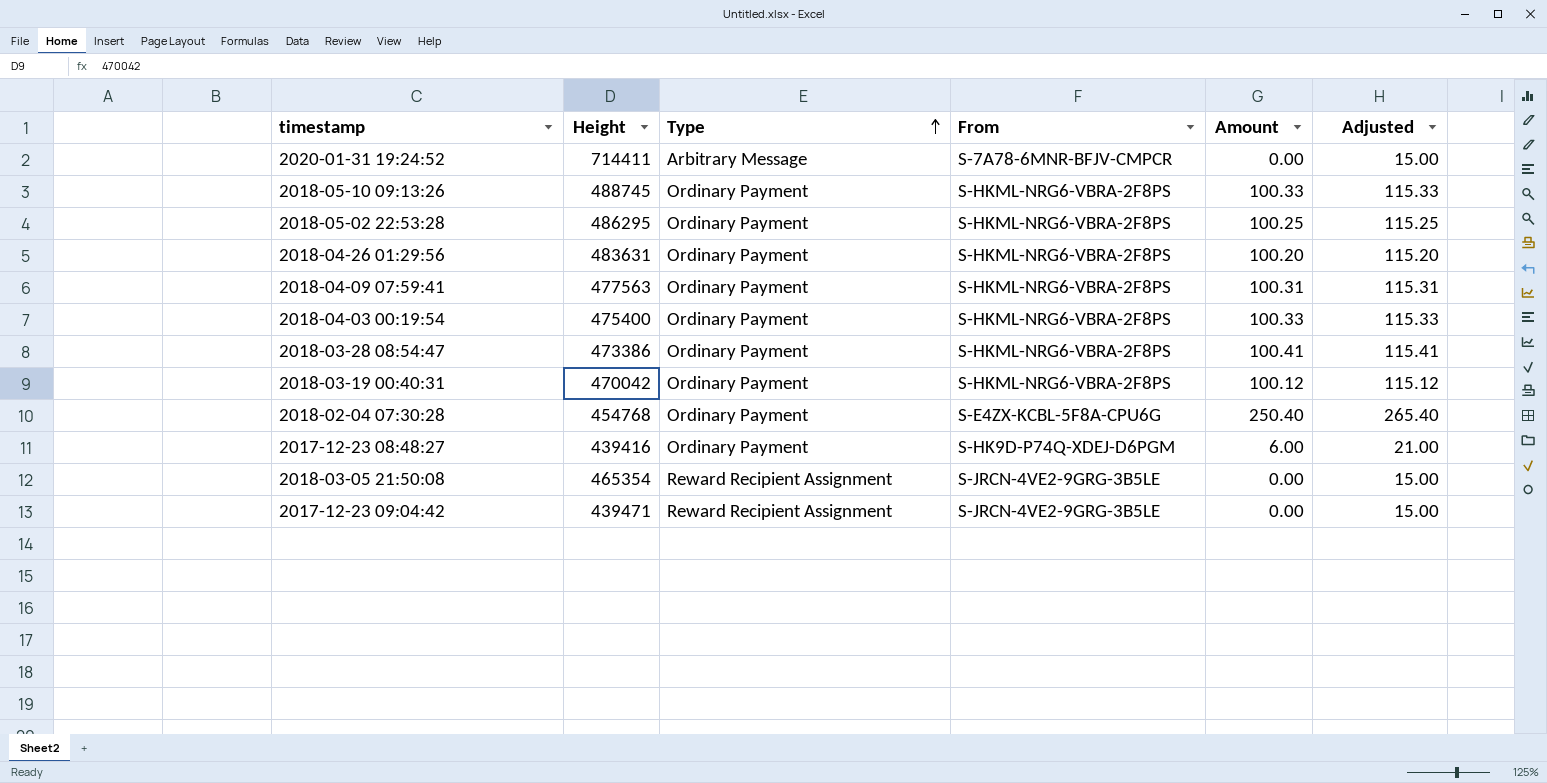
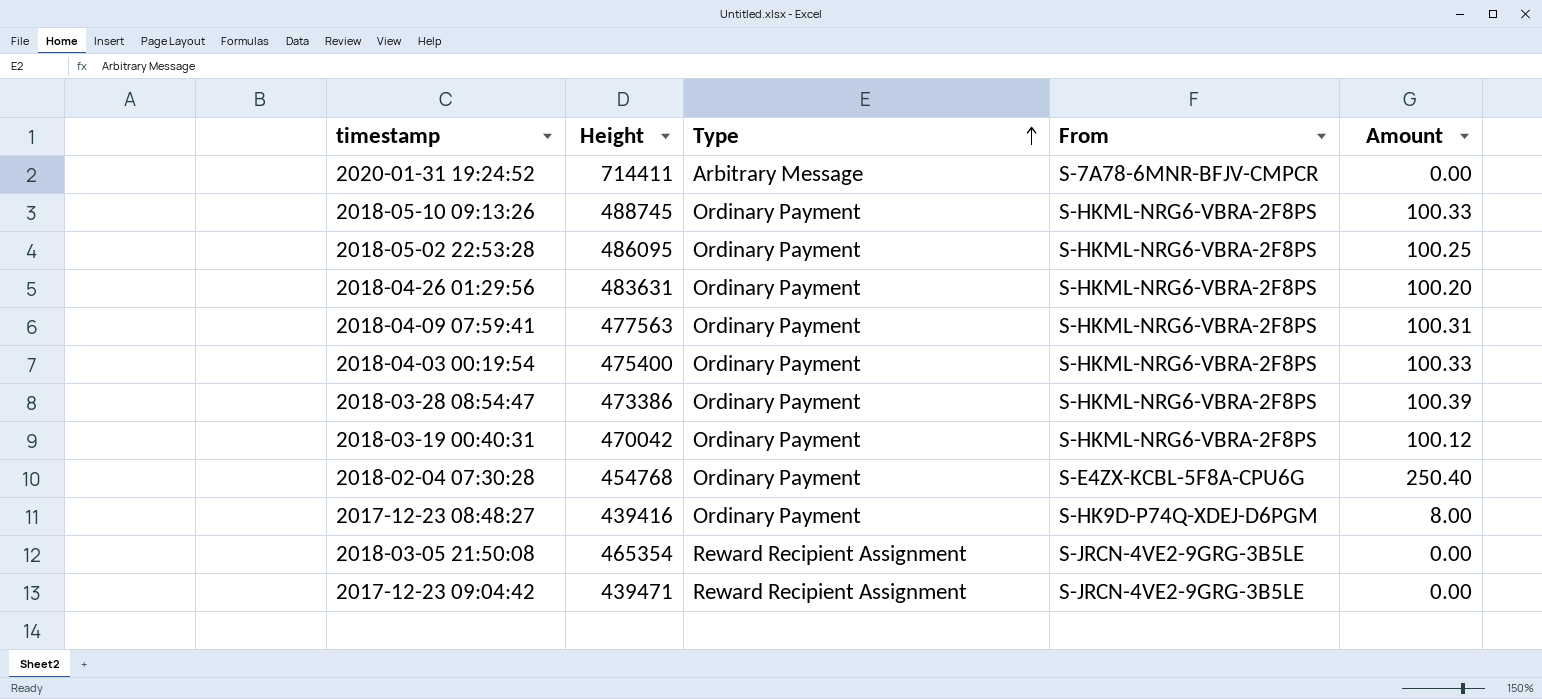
column Adjusted | formula: [Amount] + 15 -> none
2018-05-02 22:53:28 | Height: 486295 -> 486095
2018-03-28 08:54:47 | Amount: 100.41 -> 100.39
2017-12-23 08:48:27 | Amount: 6.00 -> 8.00

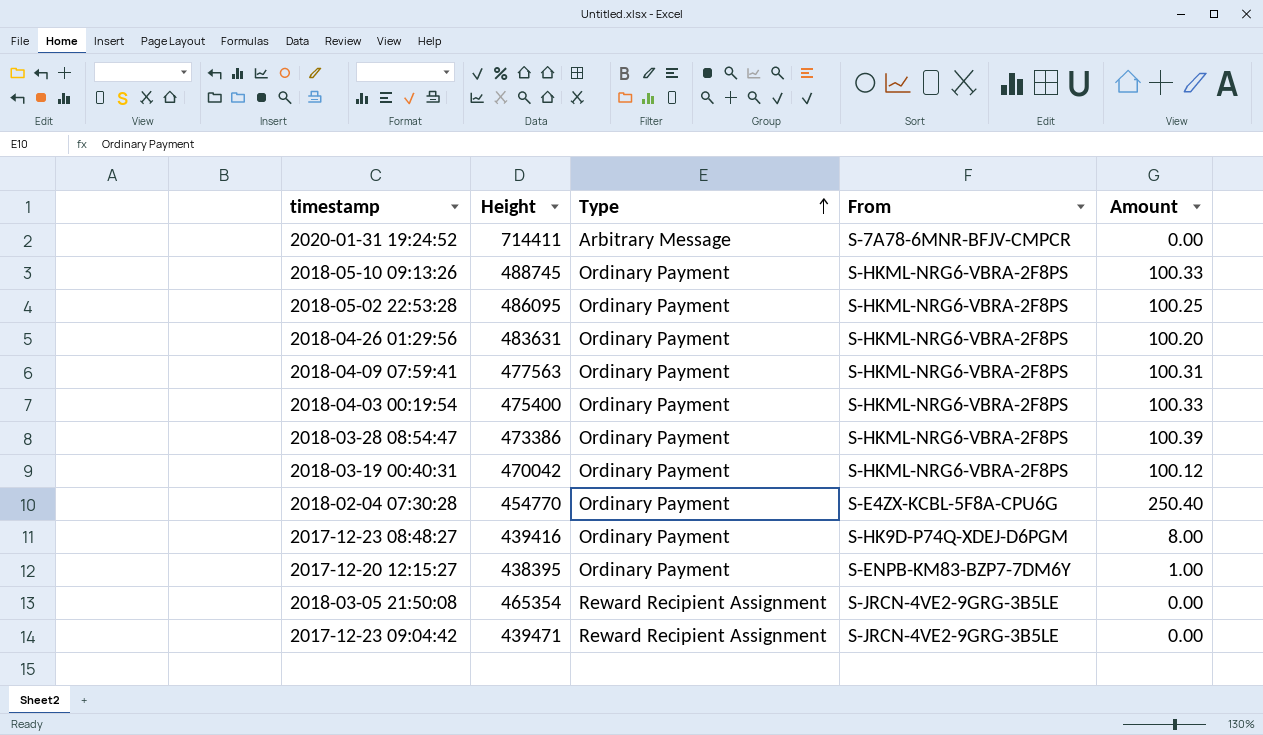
2018-02-04 07:30:28 | Height: 454768 -> 454770
row 2017-12-20 12:15:27: none -> 438395 | Ordinary Payment | S-ENPB-KM83-BZP7-7DM6Y | 1.00

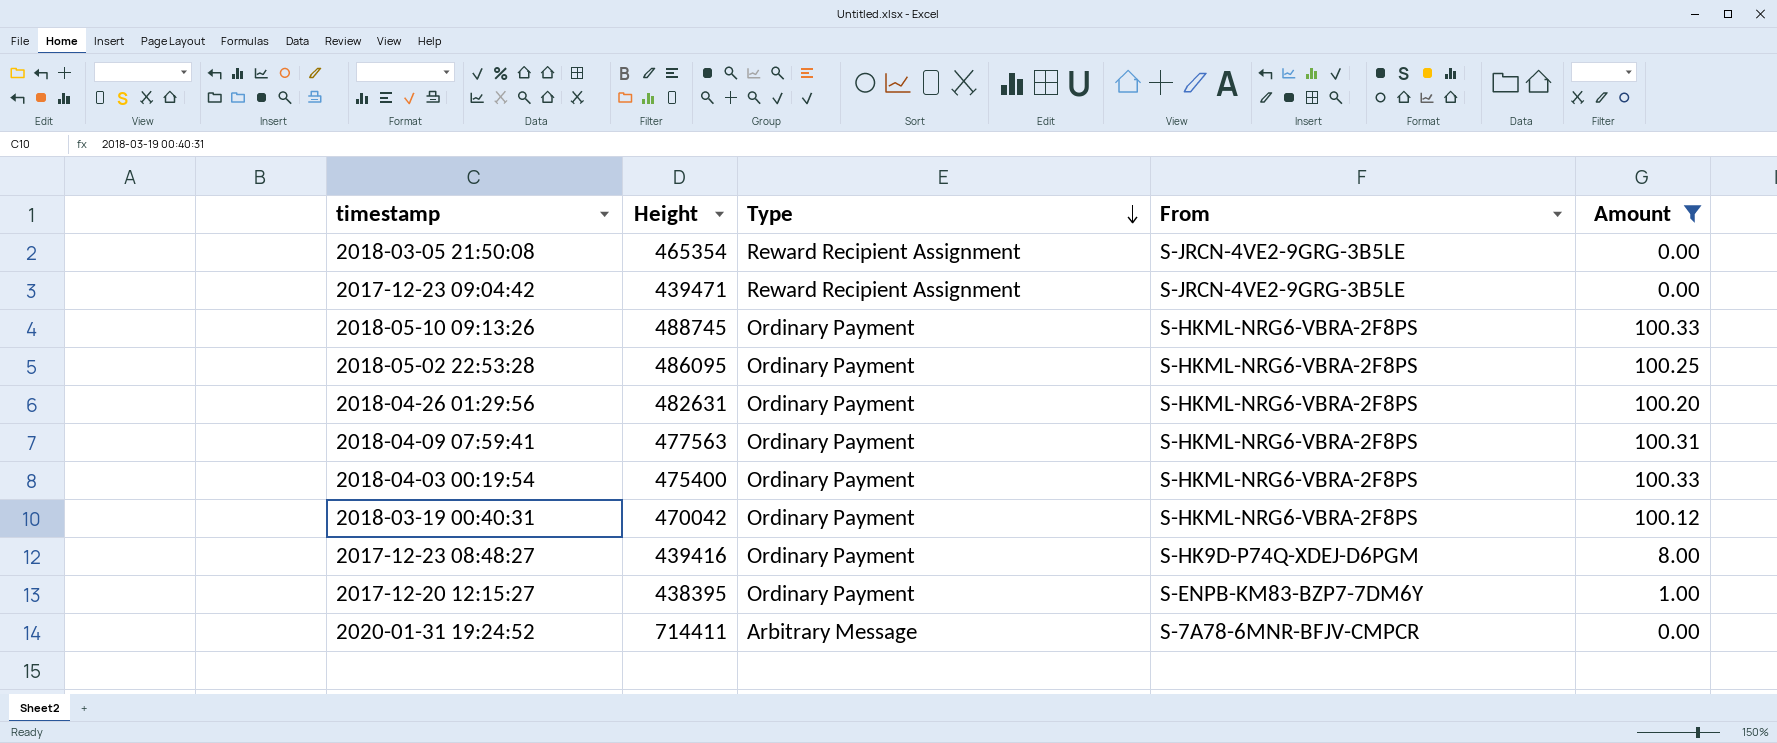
filter: none -> Amount <= 100.33
row order: Type ascending -> Type descending
2018-04-26 01:29:56 | Height: 483631 -> 482631

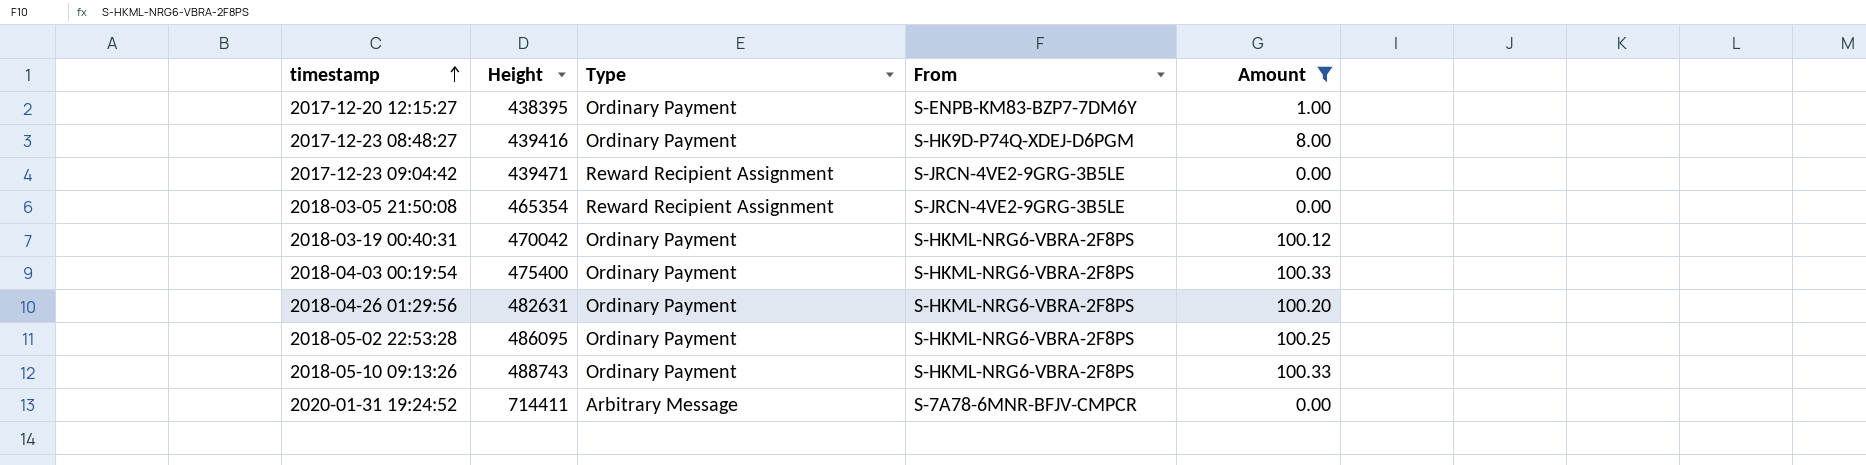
row order: Type descending -> timestamp ascending
row 2018-04-09 07:59:41: 477563 | Ordinary Payment | S-HKML-NRG6-VBRA-2F8PS | 100.31 -> none
2018-05-10 09:13:26 | Height: 488745 -> 488743

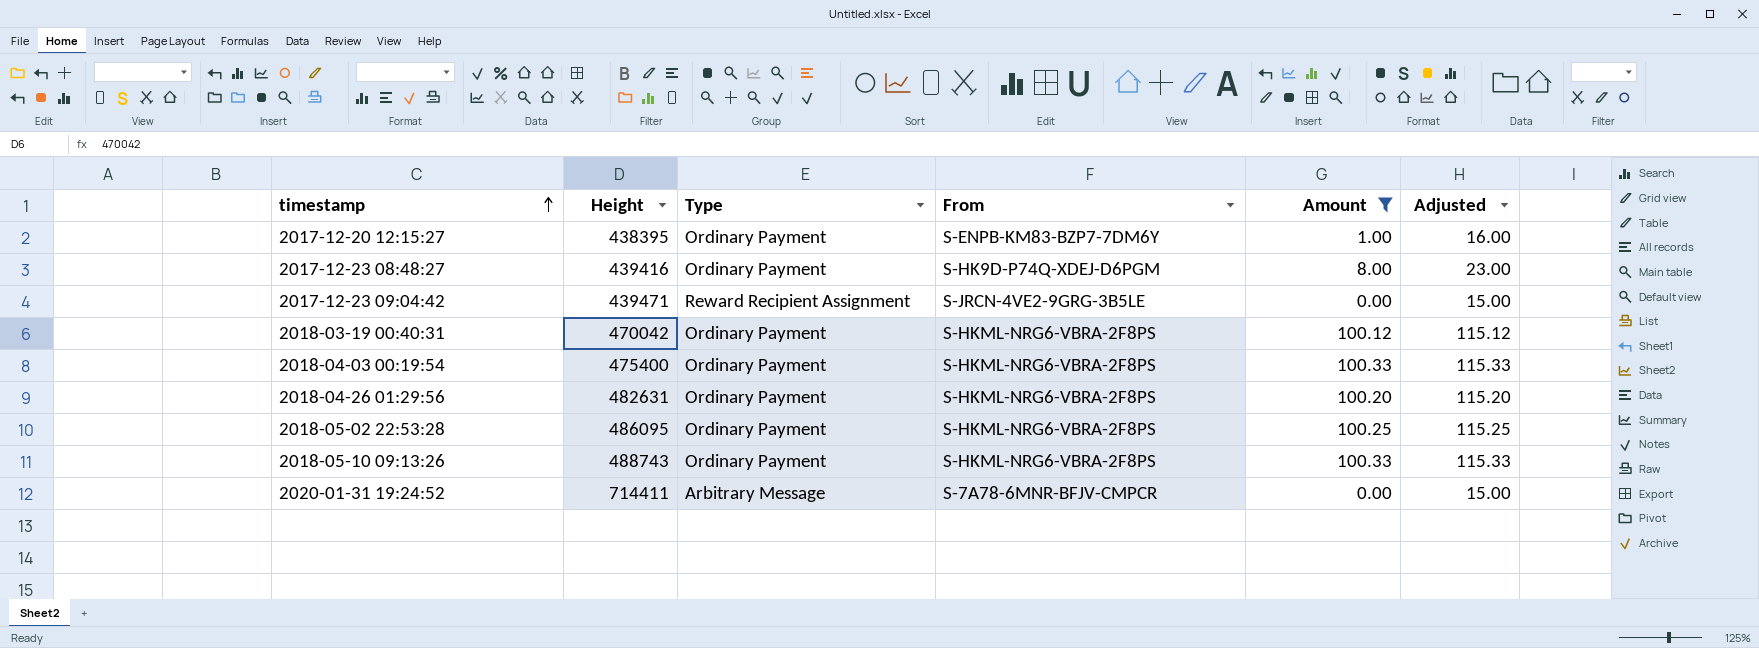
column Adjusted | formula: none -> [Amount] + 15
row 2018-03-05 21:50:08: 465354 | Reward Recipient Assignment | S-JRCN-4VE2-9GRG-3B5LE | 0.00 -> none

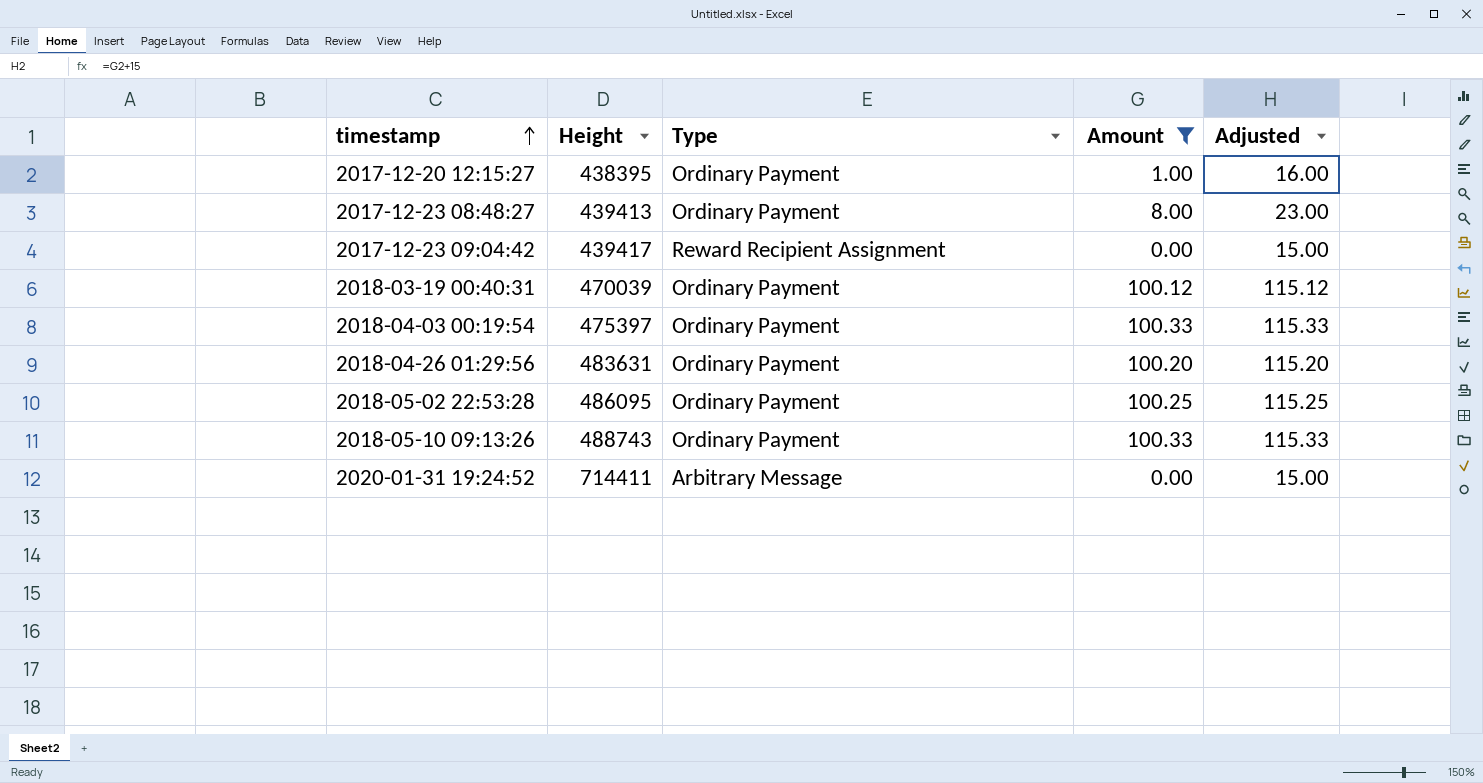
column From | position: 4 -> none
2017-12-23 08:48:27 | Height: 439416 -> 439413
2017-12-23 09:04:42 | Height: 439471 -> 439417
2018-03-19 00:40:31 | Height: 470042 -> 470039
2018-04-03 00:19:54 | Height: 475400 -> 475397
2018-04-26 01:29:56 | Height: 482631 -> 483631

